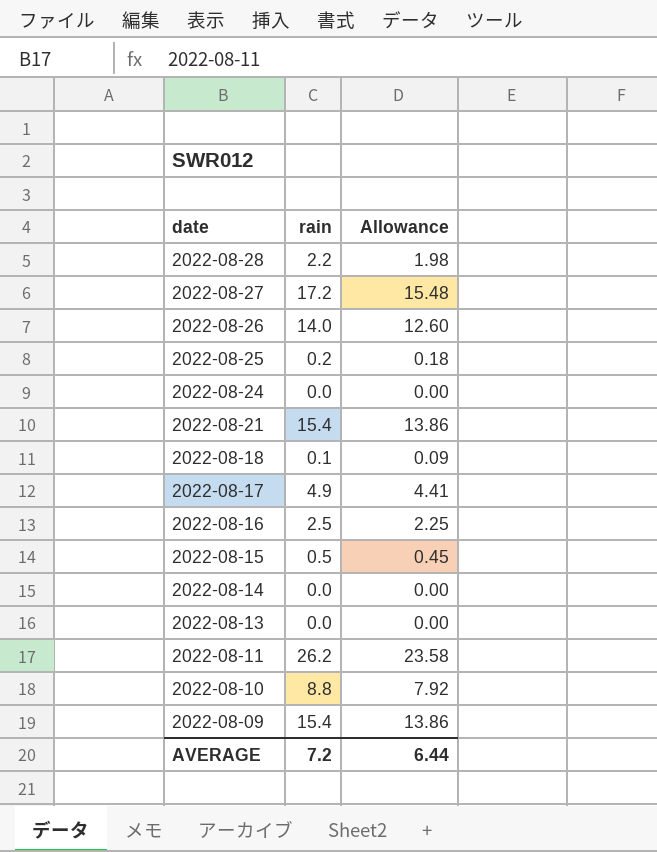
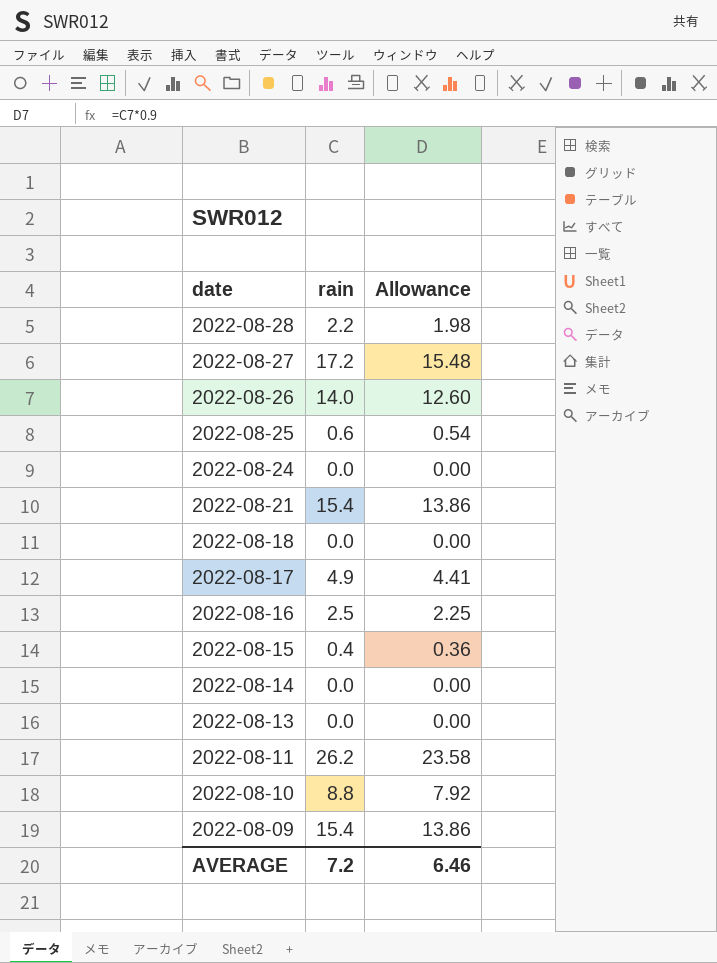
2022-08-25 | rain: 0.2 -> 0.6
2022-08-25 | Allowance: 0.18 -> 0.54
2022-08-18 | rain: 0.1 -> 0.0
2022-08-18 | Allowance: 0.09 -> 0.00
2022-08-15 | rain: 0.5 -> 0.4
2022-08-15 | Allowance: 0.45 -> 0.36
AVERAGE | Allowance: 6.44 -> 6.46

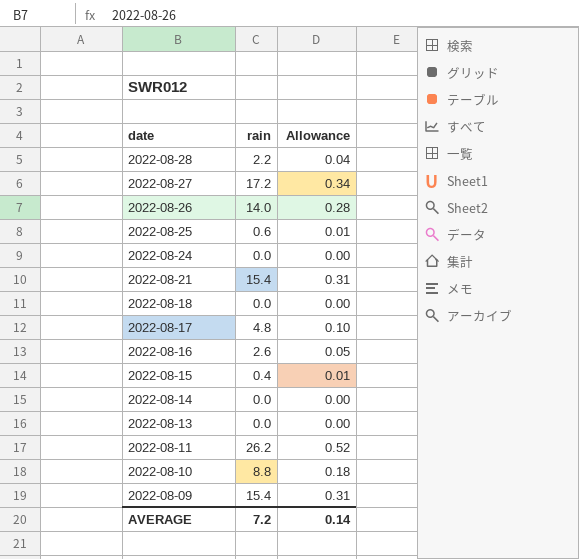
column Allowance | formula: [rain] * 0.9 -> [rain] * 0.02
2022-08-17 | rain: 4.9 -> 4.8
2022-08-16 | rain: 2.5 -> 2.6
AVERAGE | Allowance: 6.46 -> 0.14

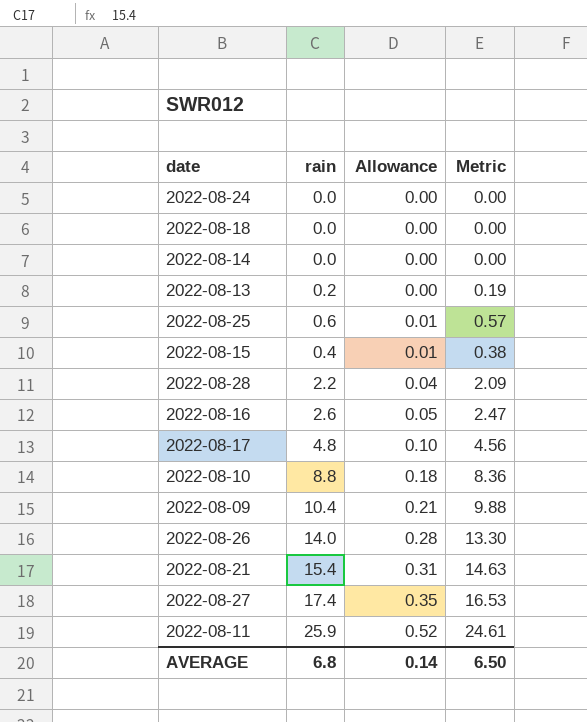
row order: date descending -> Allowance ascending
column Metric | formula: none -> [rain] * 0.95
2022-08-13 | rain: 0.0 -> 0.2
2022-08-09 | rain: 15.4 -> 10.4
2022-08-09 | Allowance: 0.31 -> 0.21
2022-08-27 | rain: 17.2 -> 17.4
2022-08-27 | Allowance: 0.34 -> 0.35
2022-08-11 | rain: 26.2 -> 25.9
AVERAGE | rain: 7.2 -> 6.8

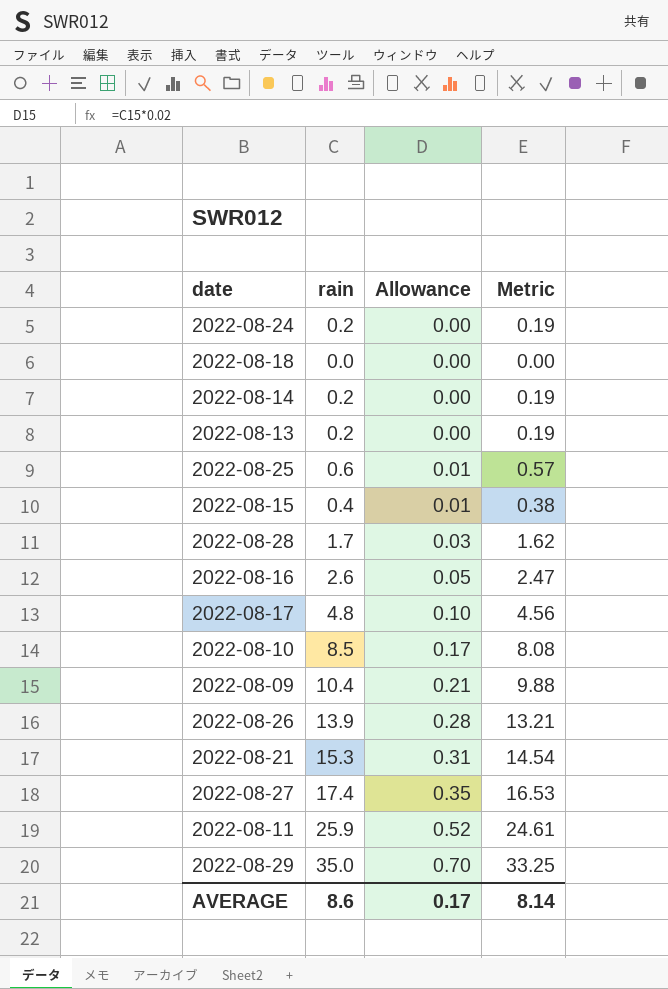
2022-08-24 | rain: 0.0 -> 0.2
2022-08-24 | Metric: 0.00 -> 0.19
2022-08-14 | rain: 0.0 -> 0.2
2022-08-14 | Metric: 0.00 -> 0.19
2022-08-28 | rain: 2.2 -> 1.7
2022-08-28 | Allowance: 0.04 -> 0.03
2022-08-28 | Metric: 2.09 -> 1.62
2022-08-10 | rain: 8.8 -> 8.5
2022-08-10 | Allowance: 0.18 -> 0.17
2022-08-10 | Metric: 8.36 -> 8.08
2022-08-26 | rain: 14.0 -> 13.9
2022-08-26 | Metric: 13.30 -> 13.21
2022-08-21 | rain: 15.4 -> 15.3
2022-08-21 | Metric: 14.63 -> 14.54
row 2022-08-29: none -> 35.0 | 0.70 | 33.25
AVERAGE | rain: 6.8 -> 8.6
AVERAGE | Allowance: 0.14 -> 0.17
AVERAGE | Metric: 6.50 -> 8.14

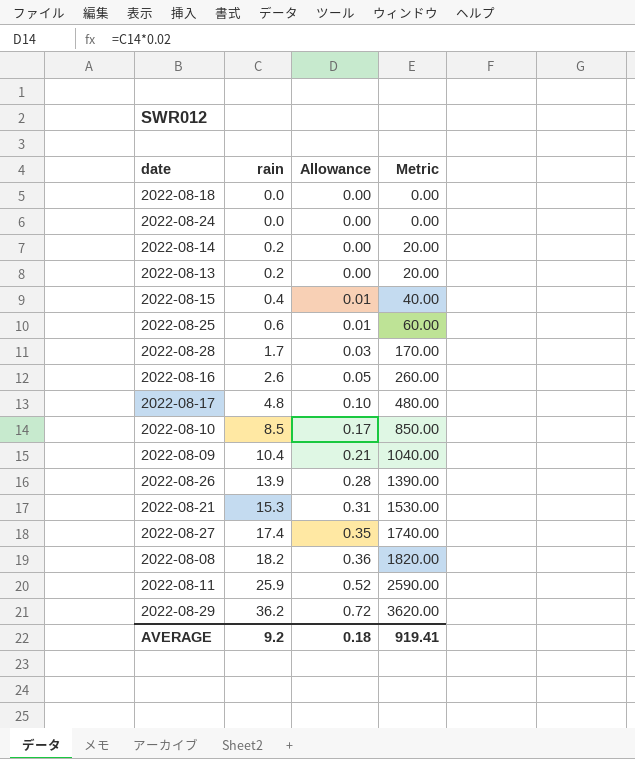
row order: Allowance ascending -> rain ascending
column Metric | formula: [rain] * 0.95 -> [rain] * 100
2022-08-24 | rain: 0.2 -> 0.0
row 2022-08-08: none -> 18.2 | 0.36 | 1820.00
2022-08-29 | rain: 35.0 -> 36.2
2022-08-29 | Allowance: 0.70 -> 0.72
AVERAGE | rain: 8.6 -> 9.2
AVERAGE | Allowance: 0.17 -> 0.18
AVERAGE | Metric: 8.14 -> 919.41

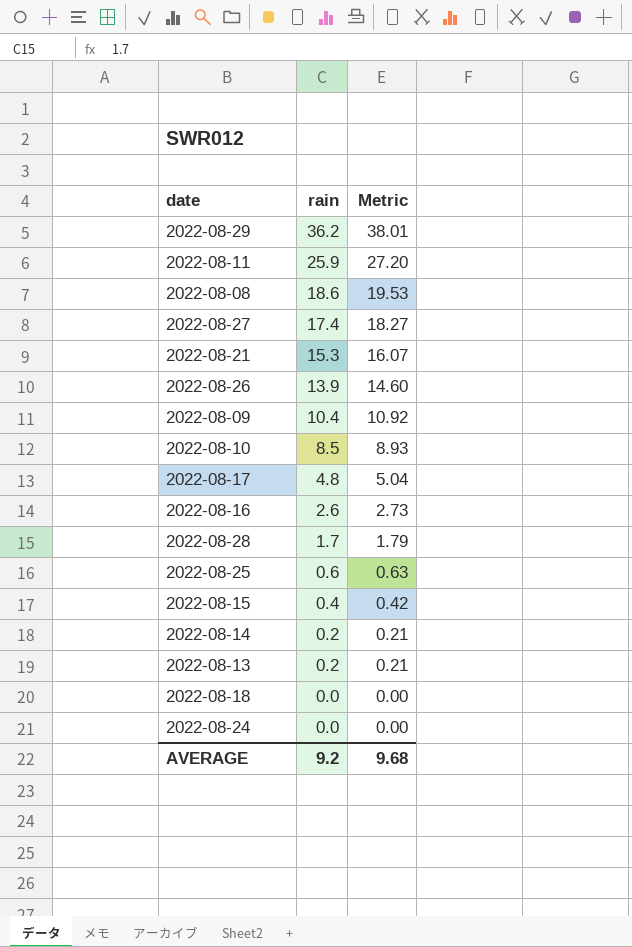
row order: rain ascending -> rain descending
column Allowance | formula: [rain] * 0.02 -> none
column Metric | formula: [rain] * 100 -> [rain] * 1.05
2022-08-08 | rain: 18.2 -> 18.6
AVERAGE | Metric: 919.41 -> 9.68

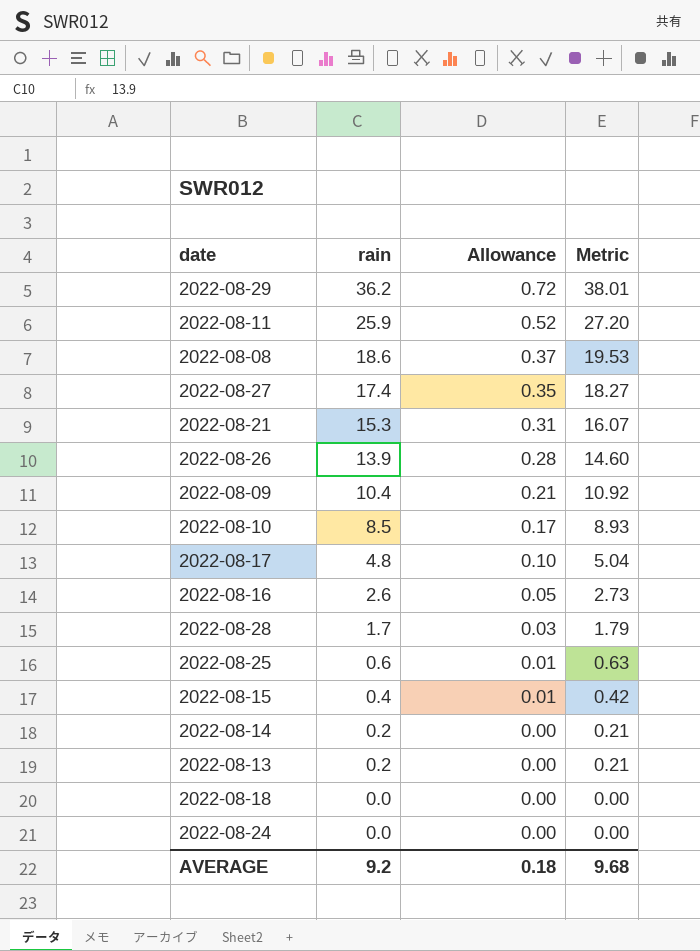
column Allowance | formula: none -> [rain] * 0.02

